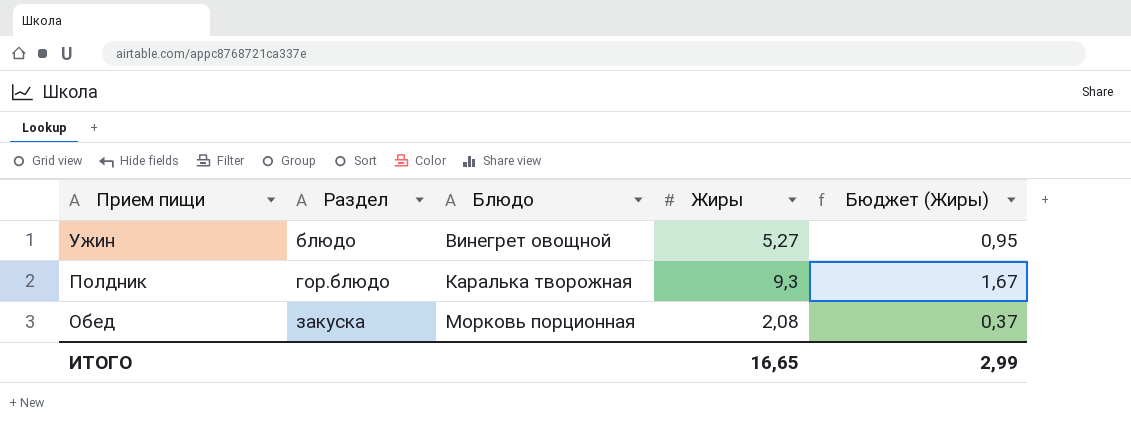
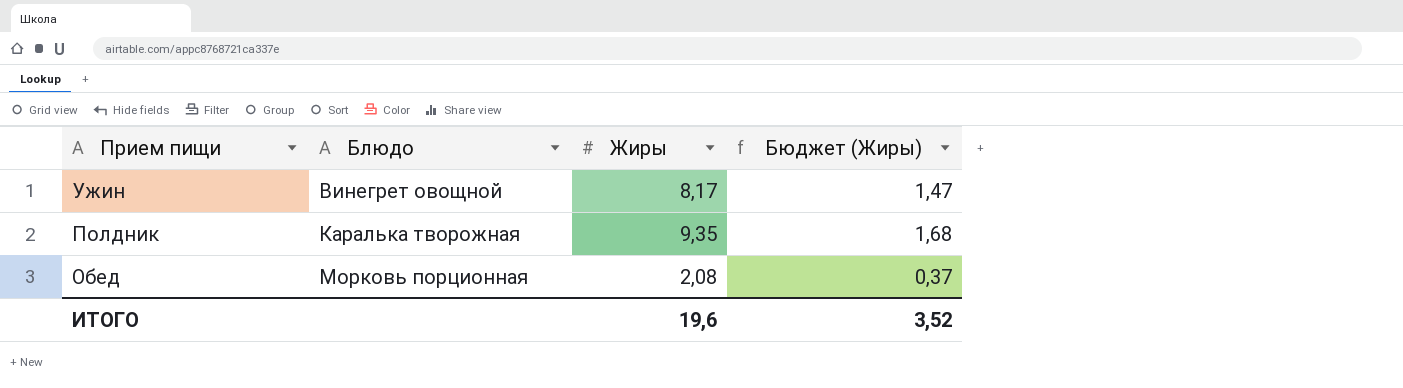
column Раздел | position: 2 -> none
Ужин | Жиры: 5,27 -> 8,17
Ужин | Бюджет (Жиры): 0,95 -> 1,47
Полдник | Жиры: 9,3 -> 9,35
Полдник | Бюджет (Жиры): 1,67 -> 1,68
ИТОГО | Жиры: 16,65 -> 19,6
ИТОГО | Бюджет (Жиры): 2,99 -> 3,52

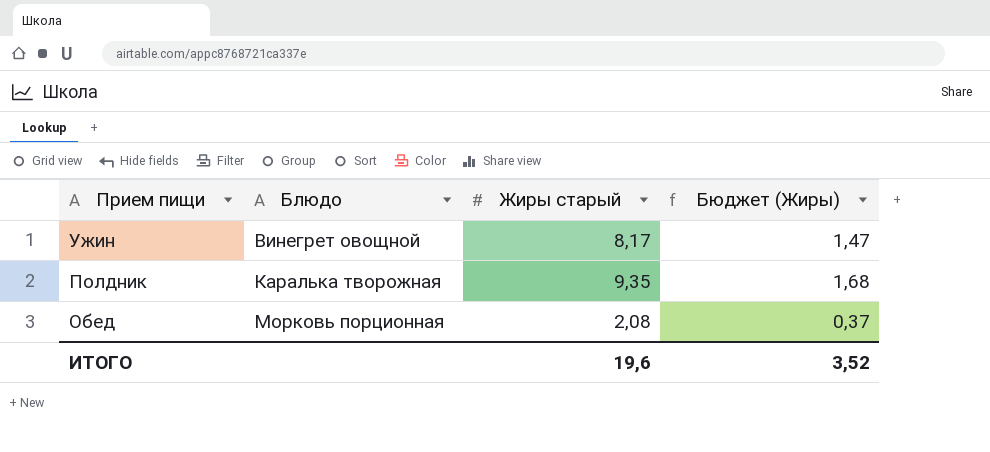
column name: Жиры -> Жиры старый

